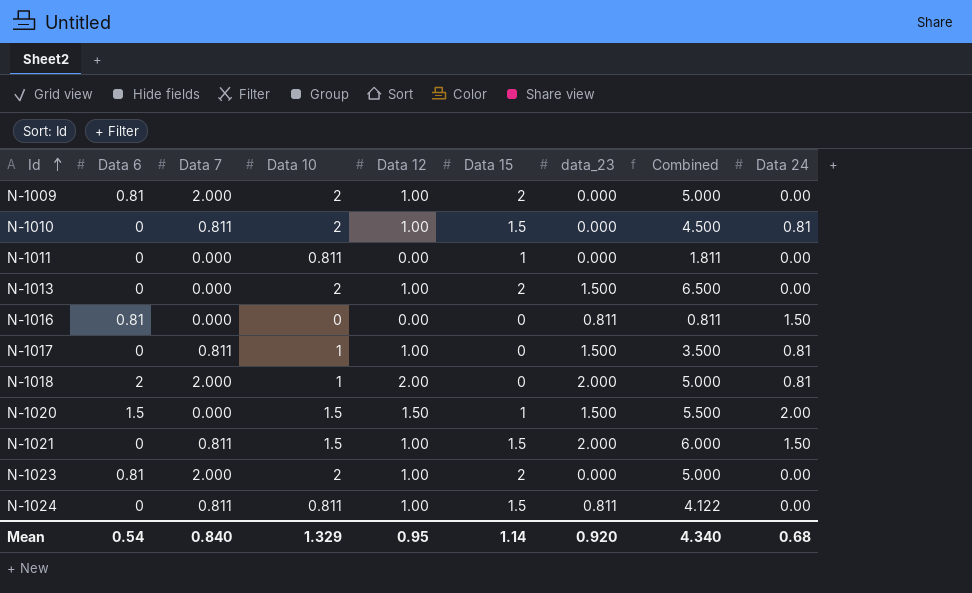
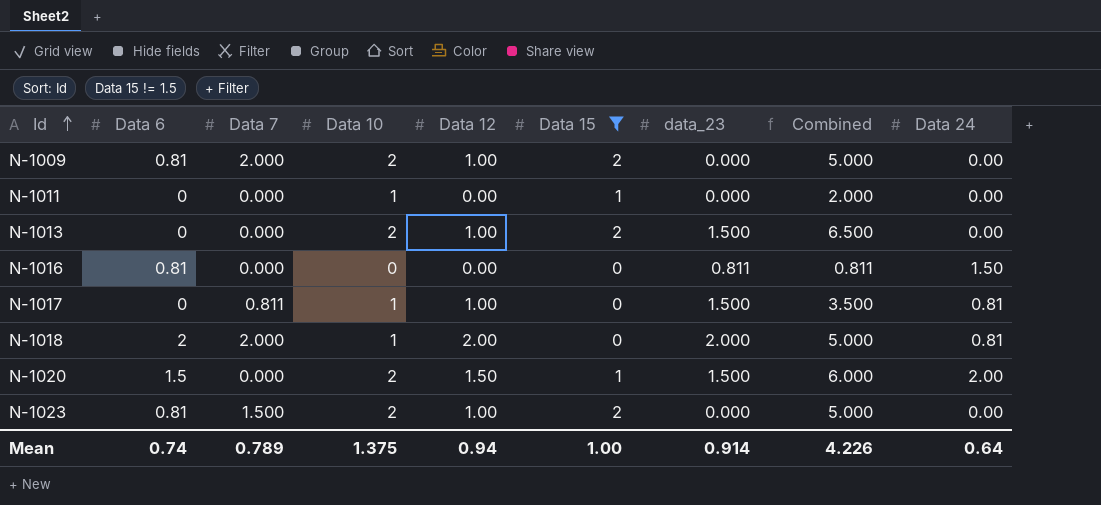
filter: none -> Data 15 != 1.5
N-1011 | Data 10: 0.811 -> 1
N-1011 | Combined: 1.811 -> 2.000
N-1020 | Data 10: 1.5 -> 2
N-1020 | Combined: 5.500 -> 6.000
N-1023 | Data 7: 2.000 -> 1.500
Mean | Data 6: 0.54 -> 0.74
Mean | Data 7: 0.840 -> 0.789
Mean | Data 10: 1.329 -> 1.375
Mean | Data 12: 0.95 -> 0.94
Mean | Data 15: 1.14 -> 1.00
Mean | data_23: 0.920 -> 0.914
Mean | Combined: 4.340 -> 4.226
Mean | Data 24: 0.68 -> 0.64

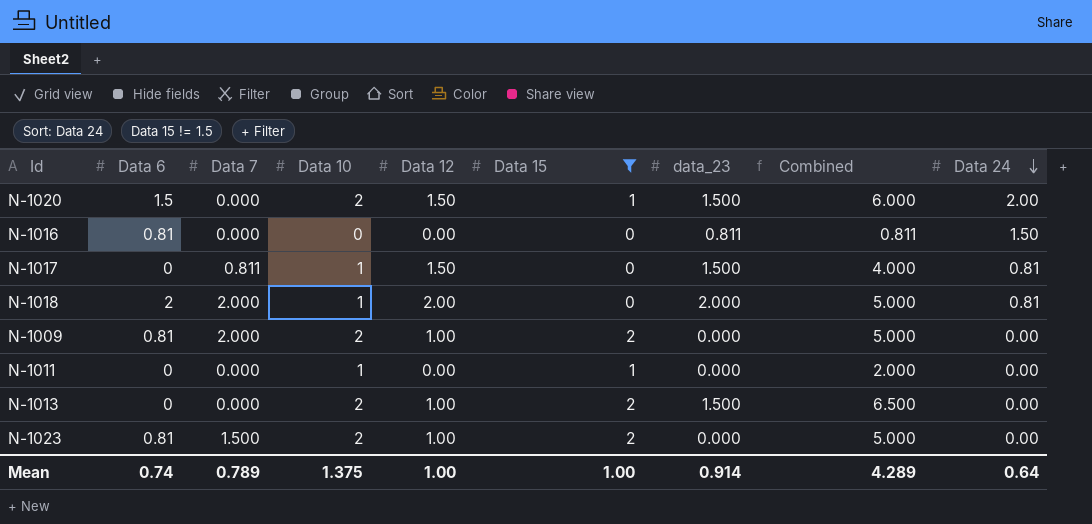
row order: Id ascending -> Data 24 descending
N-1017 | Data 12: 1.00 -> 1.50
N-1017 | Combined: 3.500 -> 4.000
Mean | Data 12: 0.94 -> 1.00
Mean | Combined: 4.226 -> 4.289

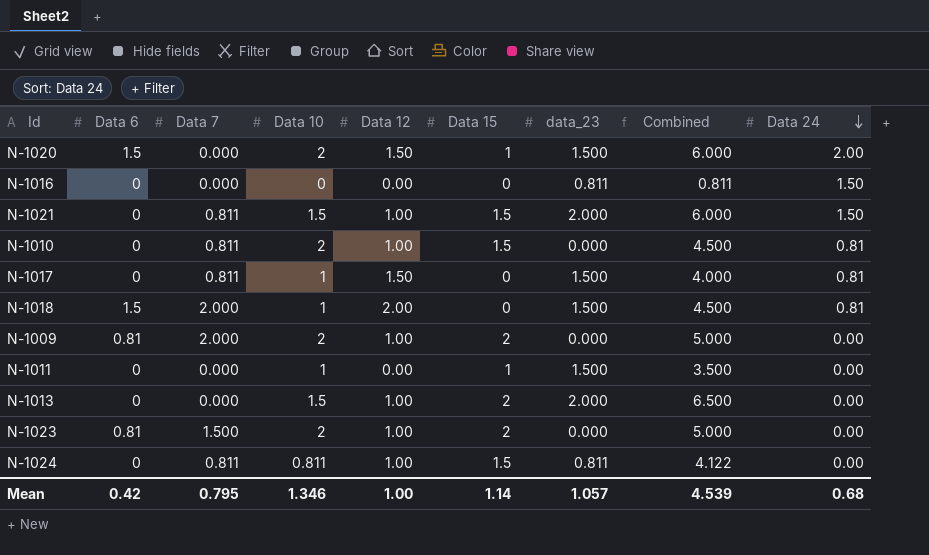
filter: Data 15 != 1.5 -> none
N-1016 | Data 6: 0.81 -> 0
N-1018 | Data 6: 2 -> 1.5
N-1018 | data_23: 2.000 -> 1.500
N-1018 | Combined: 5.000 -> 4.500
N-1011 | data_23: 0.000 -> 1.500
N-1011 | Combined: 2.000 -> 3.500
N-1013 | Data 10: 2 -> 1.5
N-1013 | data_23: 1.500 -> 2.000
Mean | Data 6: 0.74 -> 0.42
Mean | Data 7: 0.789 -> 0.795
Mean | Data 10: 1.375 -> 1.346
Mean | Data 15: 1.00 -> 1.14
Mean | data_23: 0.914 -> 1.057
Mean | Combined: 4.289 -> 4.539
Mean | Data 24: 0.64 -> 0.68

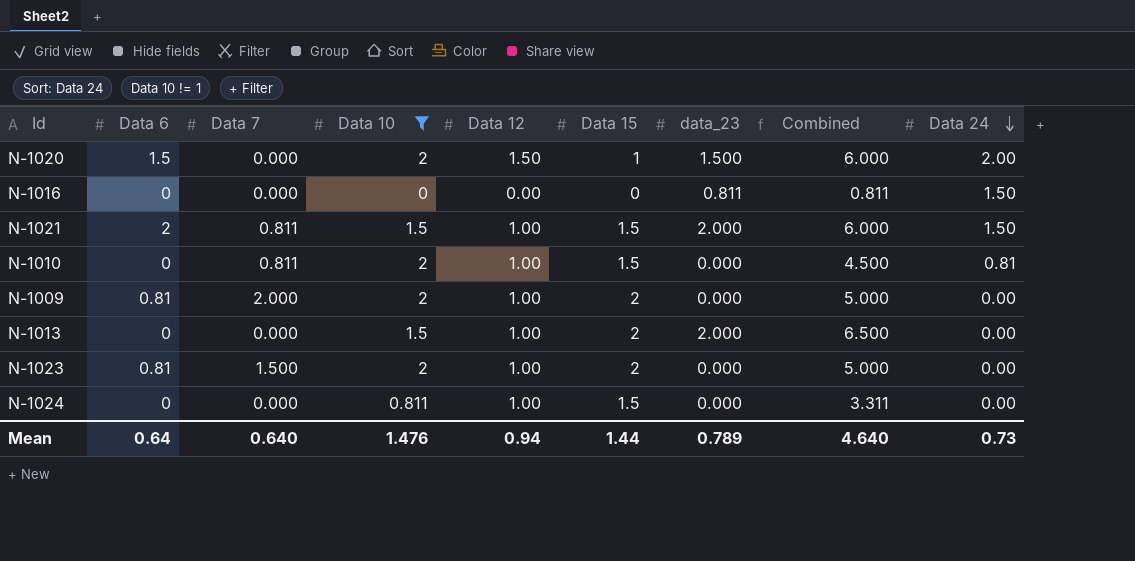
filter: none -> Data 10 != 1
N-1021 | Data 6: 0 -> 2
N-1024 | Data 7: 0.811 -> 0.000
N-1024 | data_23: 0.811 -> 0.000
N-1024 | Combined: 4.122 -> 3.311
Mean | Data 6: 0.42 -> 0.64
Mean | Data 7: 0.795 -> 0.640
Mean | Data 10: 1.346 -> 1.476
Mean | Data 12: 1.00 -> 0.94
Mean | Data 15: 1.14 -> 1.44
Mean | data_23: 1.057 -> 0.789
Mean | Combined: 4.539 -> 4.640
Mean | Data 24: 0.68 -> 0.73

